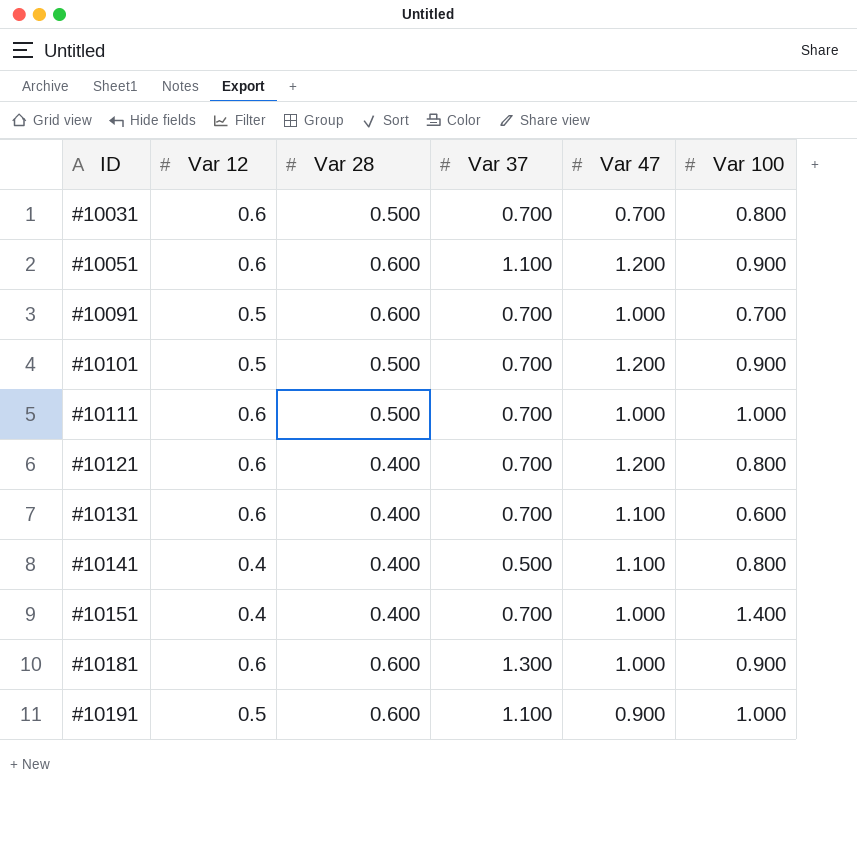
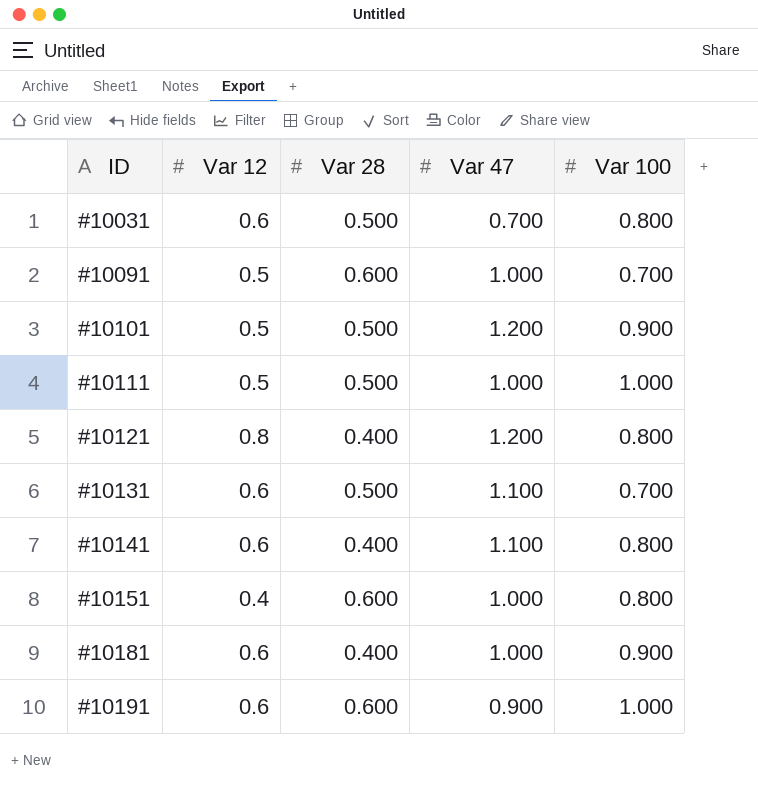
column Var 37 | position: 4 -> none
row #10051: 0.6 | 0.600 | 1.100 | 1.200 | 0.900 -> none
#10111 | Var 12: 0.6 -> 0.5
#10121 | Var 12: 0.6 -> 0.8
#10131 | Var 28: 0.400 -> 0.500
#10131 | Var 100: 0.600 -> 0.700
#10141 | Var 12: 0.4 -> 0.6
#10151 | Var 28: 0.400 -> 0.600
#10151 | Var 100: 1.400 -> 0.800
#10181 | Var 28: 0.600 -> 0.400
#10191 | Var 12: 0.5 -> 0.6

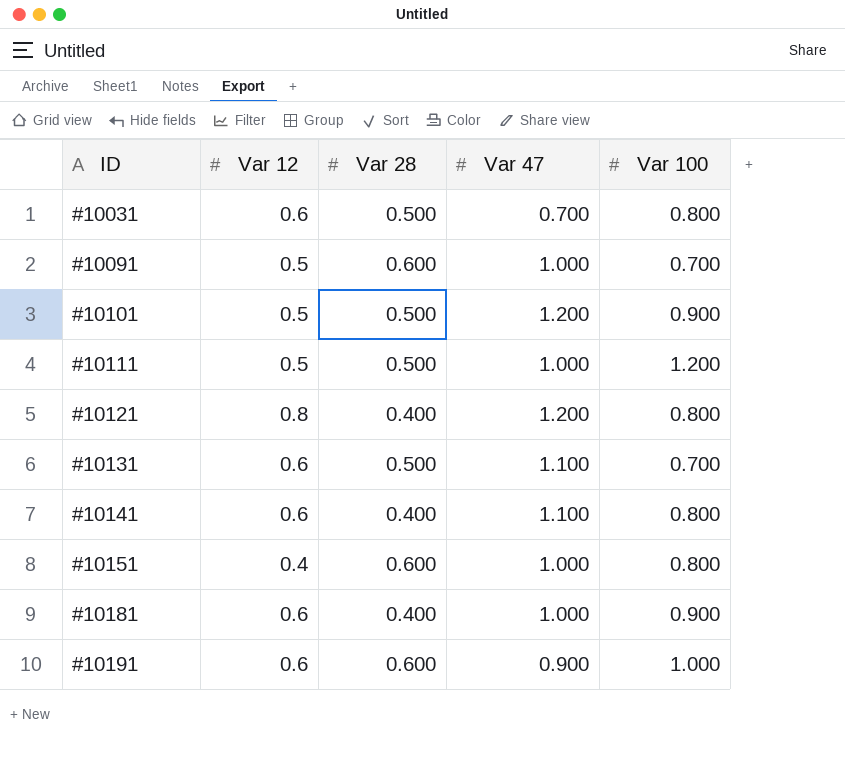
#10111 | Var 100: 1.000 -> 1.200

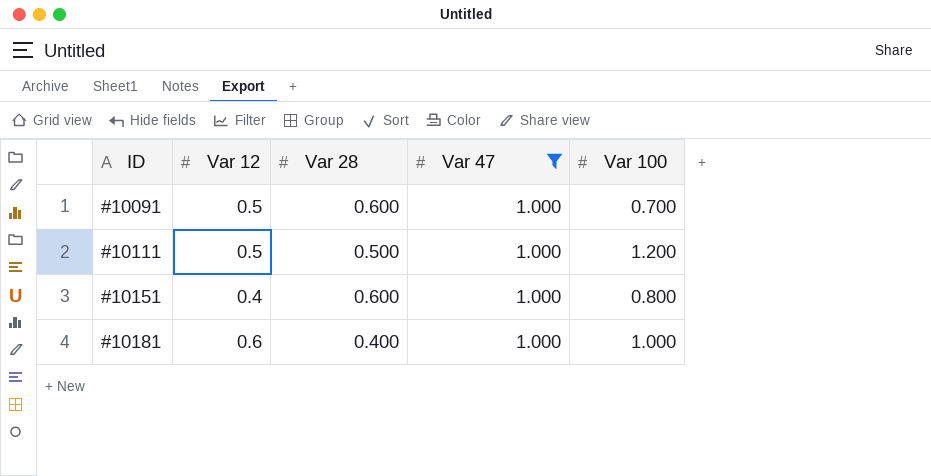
filter: none -> Var 47 = 1.000
#10181 | Var 100: 0.900 -> 1.000

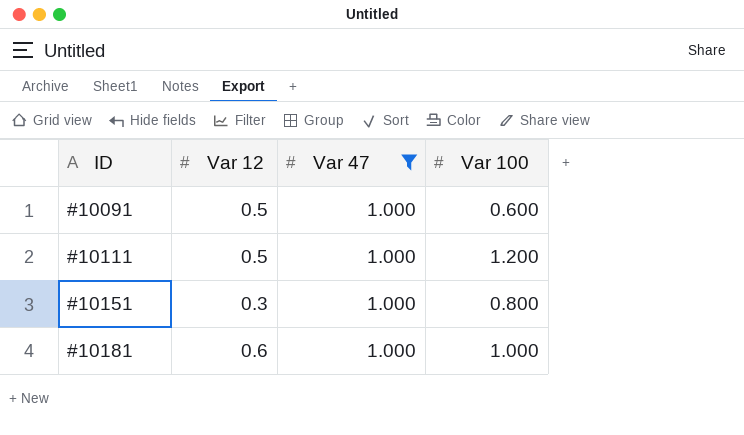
column Var 28 | position: 3 -> none
#10091 | Var 100: 0.700 -> 0.600
#10151 | Var 12: 0.4 -> 0.3

